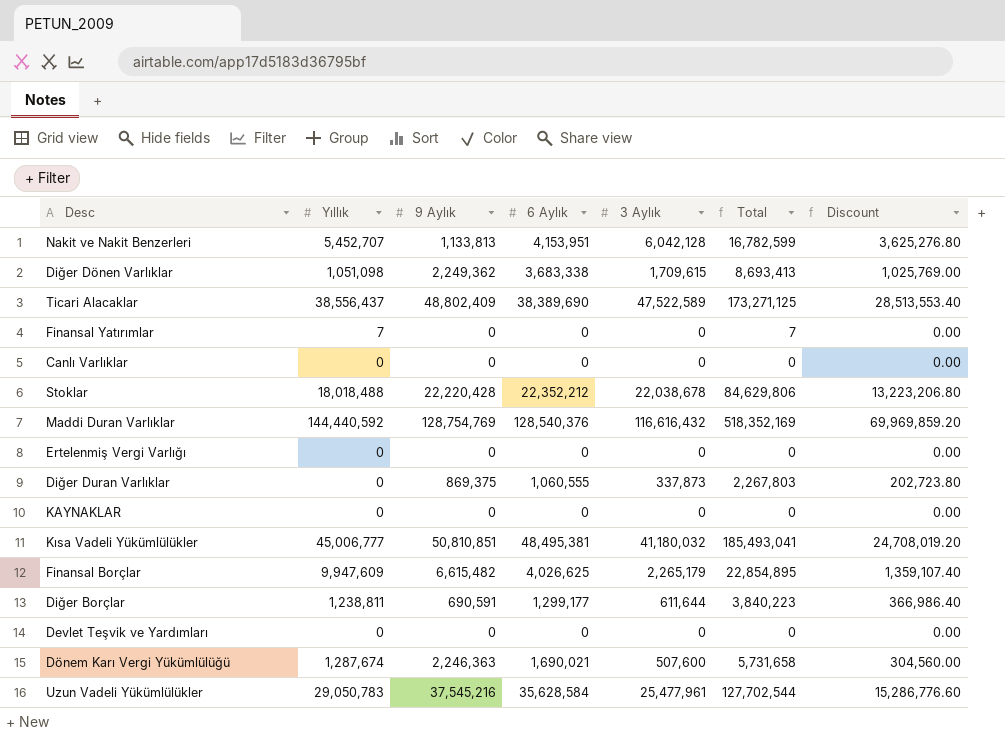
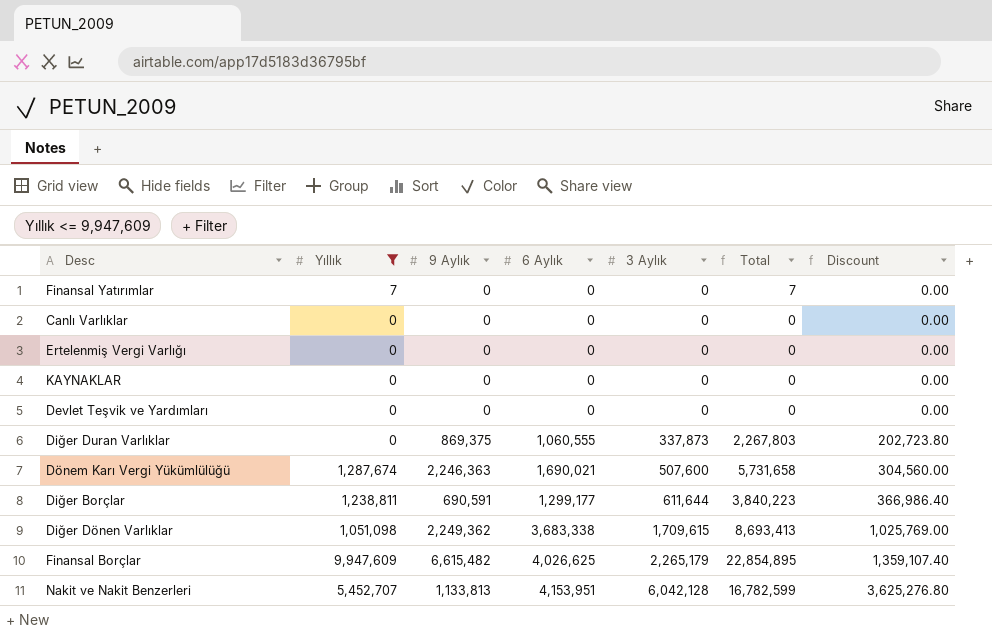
filter: none -> Yıllık <= 9,947,609
row order: none -> 3 Aylık ascending

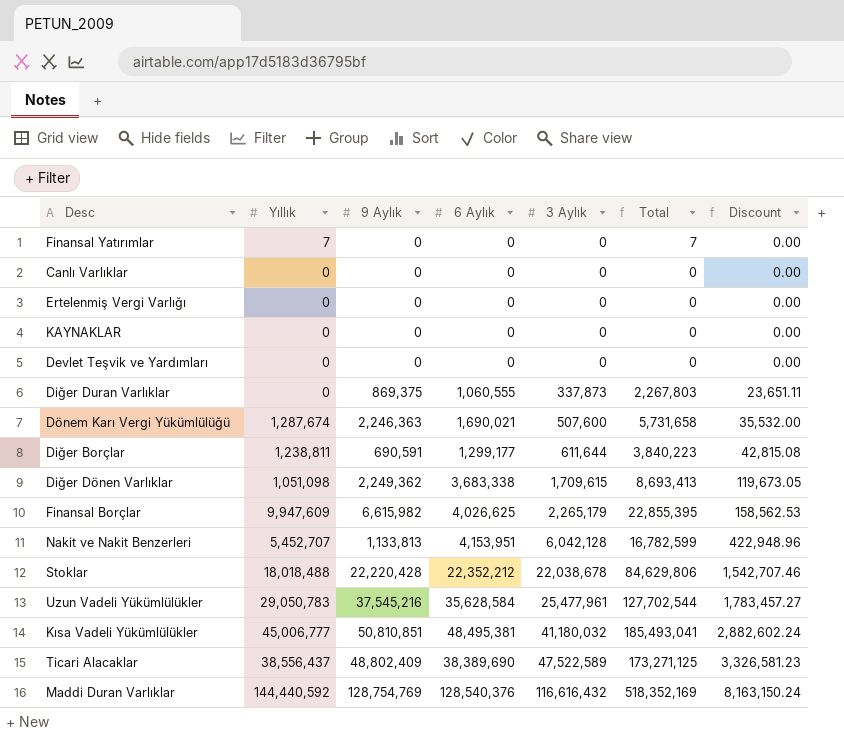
filter: Yıllık <= 9,947,609 -> none
column Discount | formula: [3 Aylık] * 0.6 -> [3 Aylık] * 0.07
Finansal Borçlar | 9 Aylık: 6,615,482 -> 6,615,982
Finansal Borçlar | Total: 22,854,895 -> 22,855,395

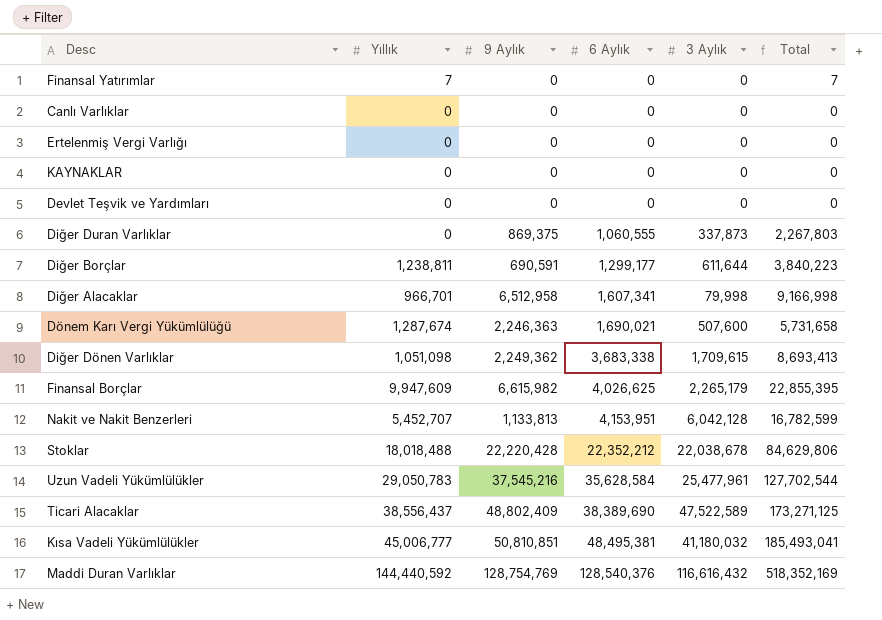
row order: 3 Aylık ascending -> 6 Aylık ascending
column Discount | formula: [3 Aylık] * 0.07 -> none
row Diğer Alacaklar: none -> 966,701 | 6,512,958 | 1,607,341 | 79,998 | 9,166,998

